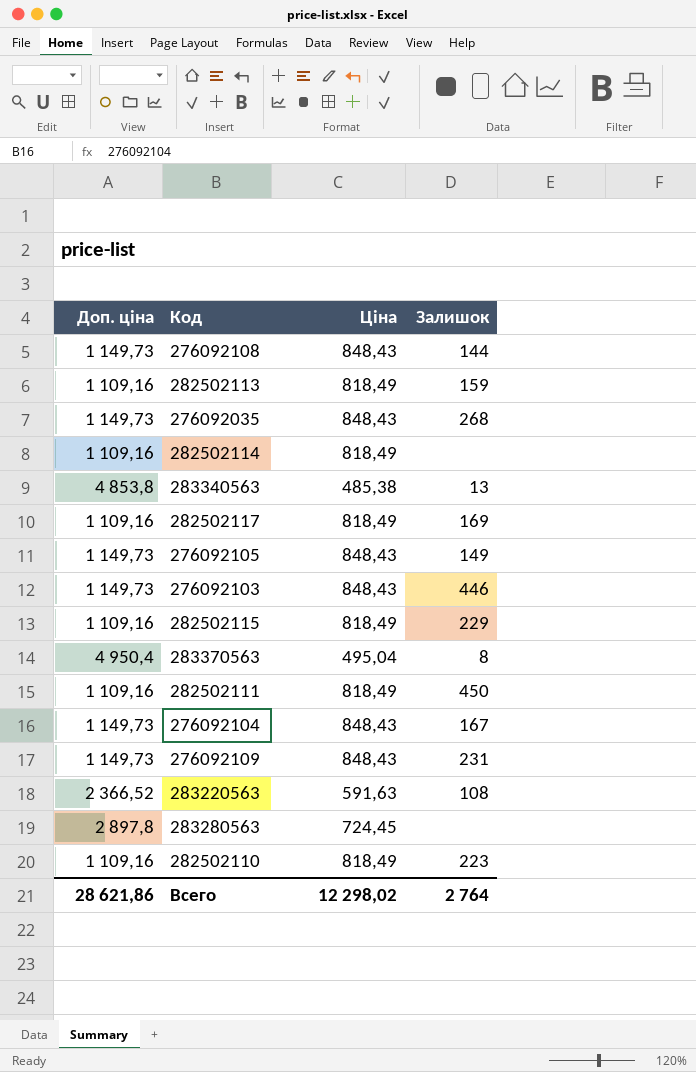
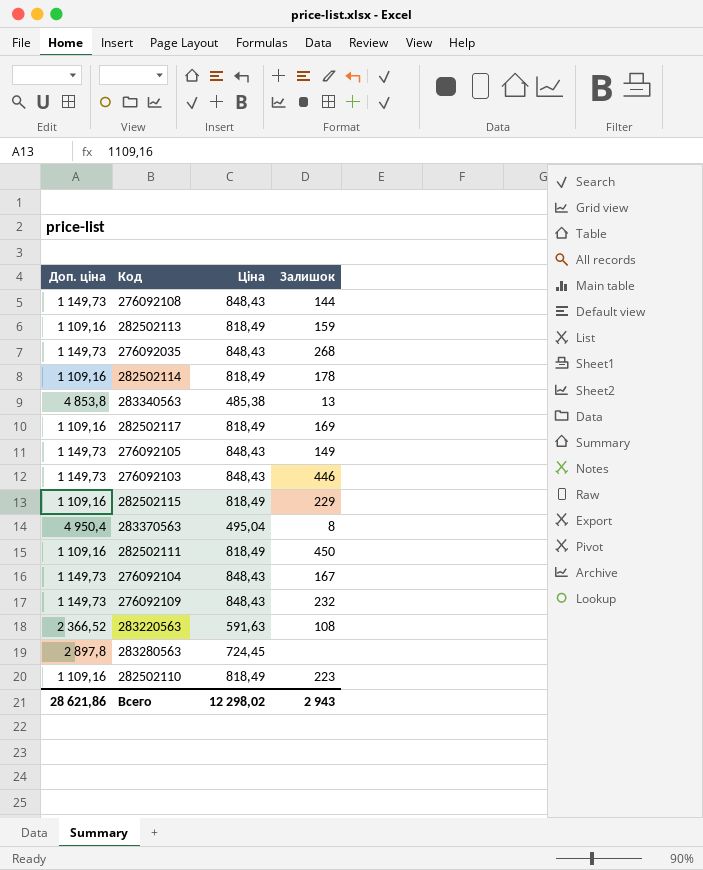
282502114 | Залишок: none -> 178
276092109 | Залишок: 231 -> 232
Всего | Залишок: 2 764 -> 2 943

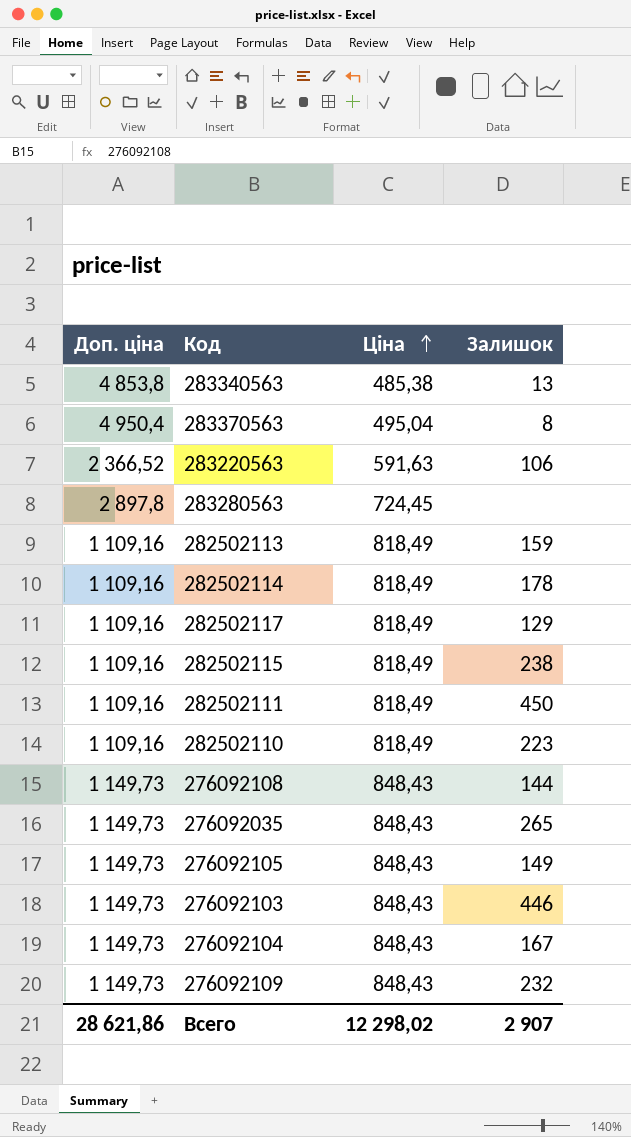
row order: none -> Ціна ascending
283220563 | Залишок: 108 -> 106
282502117 | Залишок: 169 -> 129
282502115 | Залишок: 229 -> 238
276092035 | Залишок: 268 -> 265
Всего | Залишок: 2 943 -> 2 907

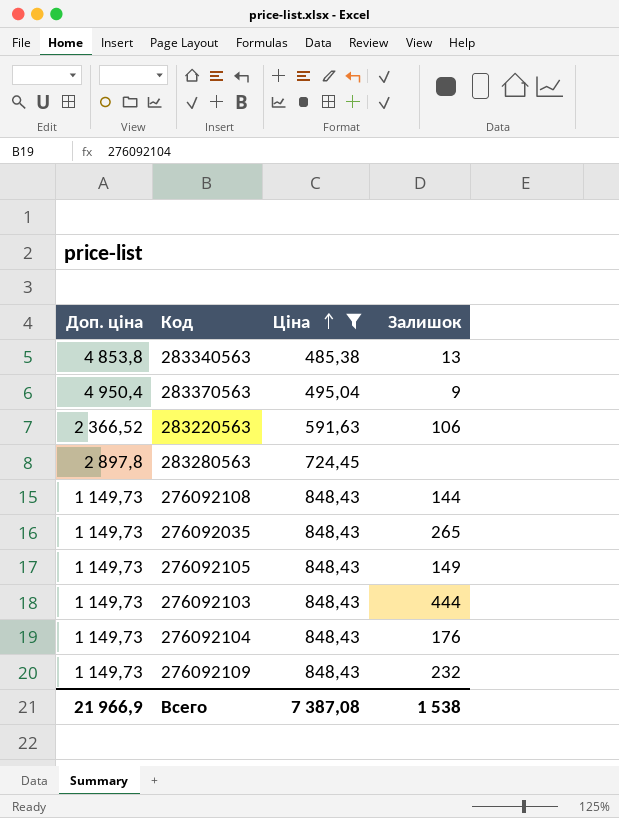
filter: none -> Ціна != 818,49
283370563 | Залишок: 8 -> 9
276092103 | Залишок: 446 -> 444
276092104 | Залишок: 167 -> 176
Всего | Доп. ціна: 28 621,86 -> 21 966,9
Всего | Ціна: 12 298,02 -> 7 387,08
Всего | Залишок: 2 907 -> 1 538

